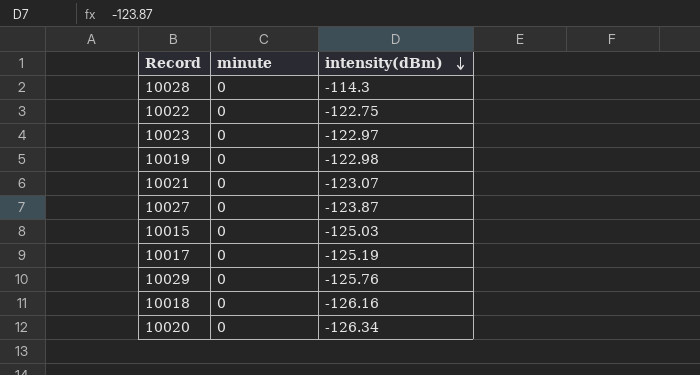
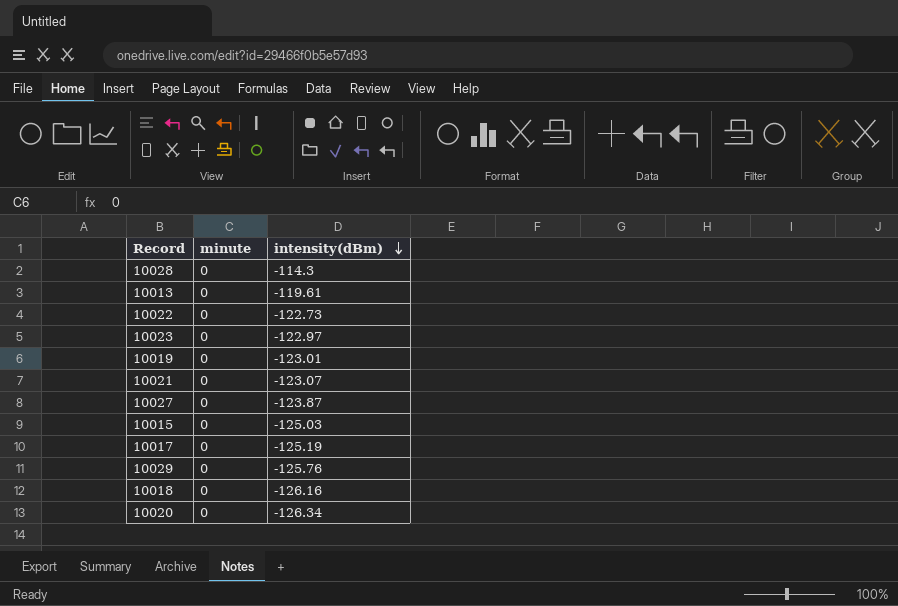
row 10013: none -> 0 | -119.61
10022 | intensity(dBm): -122.75 -> -122.73
10019 | intensity(dBm): -122.98 -> -123.01

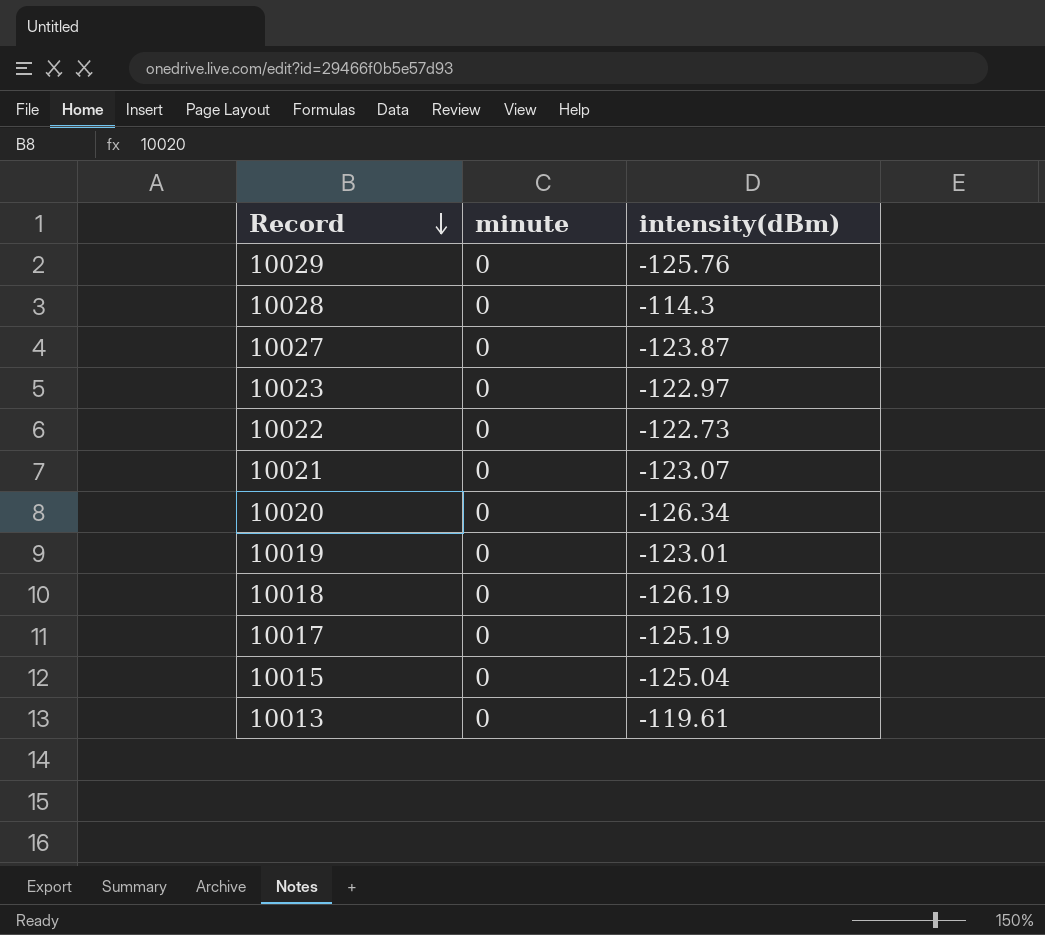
row order: intensity(dBm) descending -> Record descending
10018 | intensity(dBm): -126.16 -> -126.19
10015 | intensity(dBm): -125.03 -> -125.04

